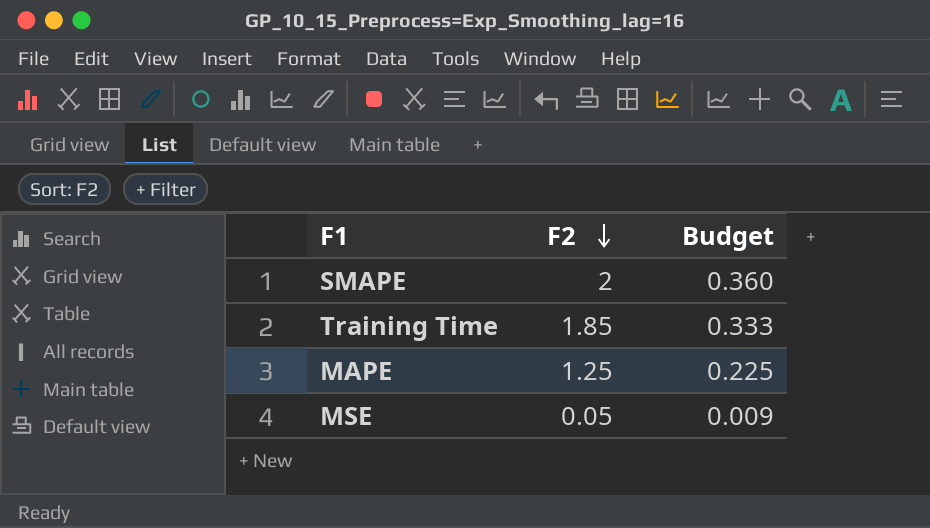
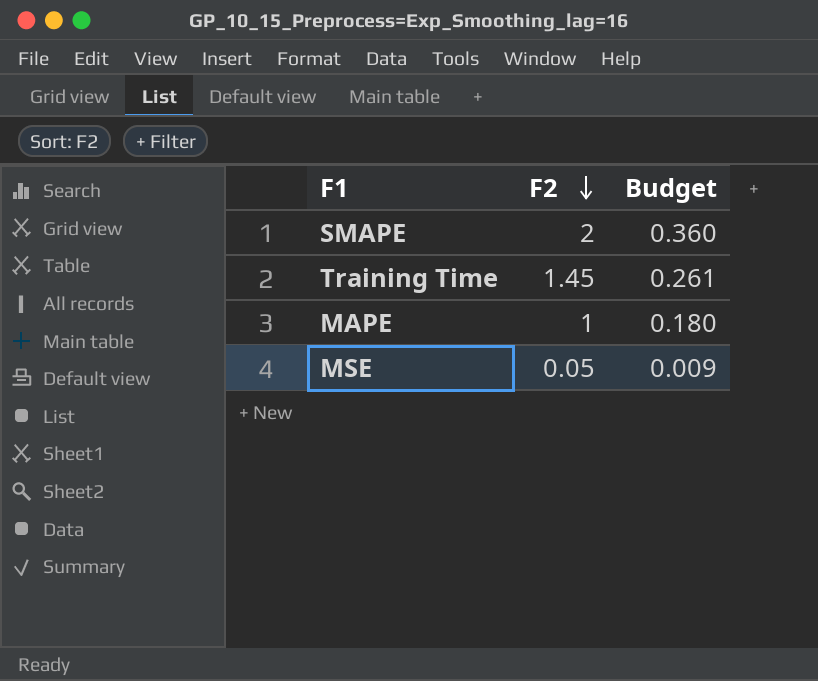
Training Time | F2: 1.85 -> 1.45
Training Time | Budget: 0.333 -> 0.261
MAPE | F2: 1.25 -> 1
MAPE | Budget: 0.225 -> 0.180

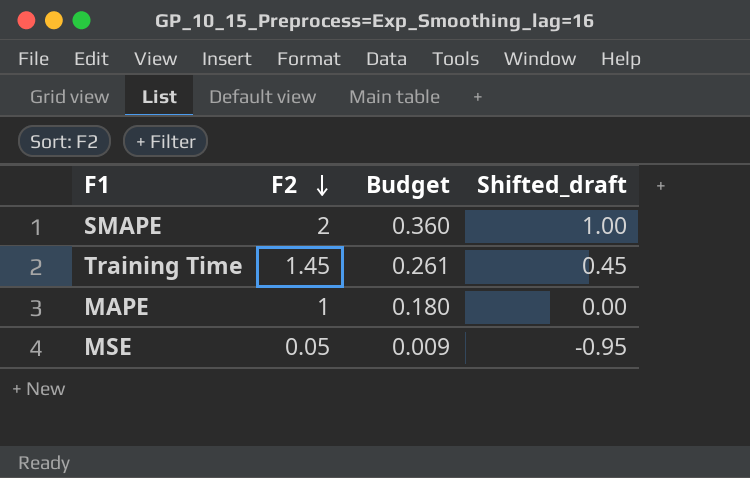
column Shifted_draft | formula: none -> [F2] - 1

